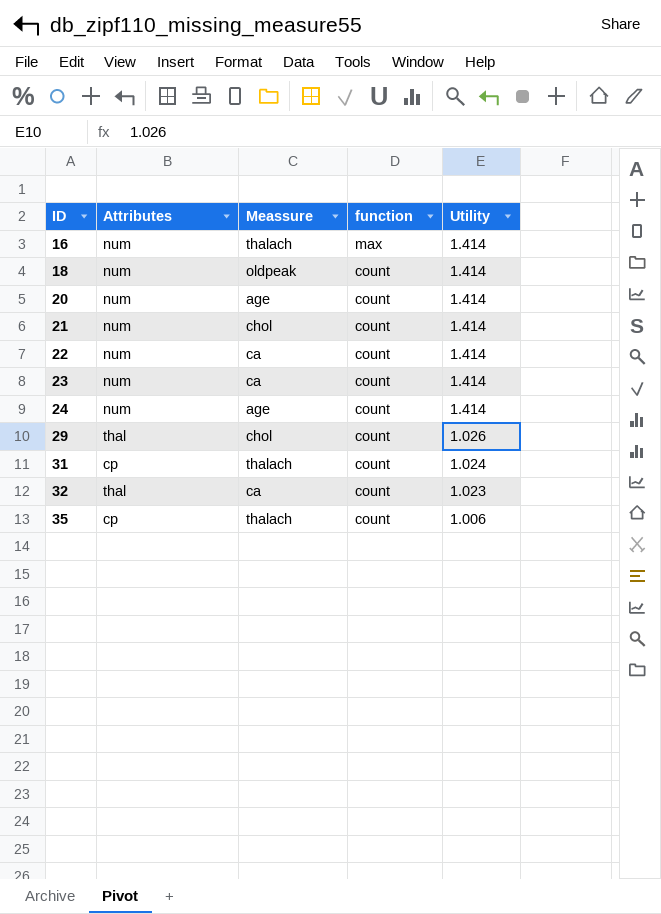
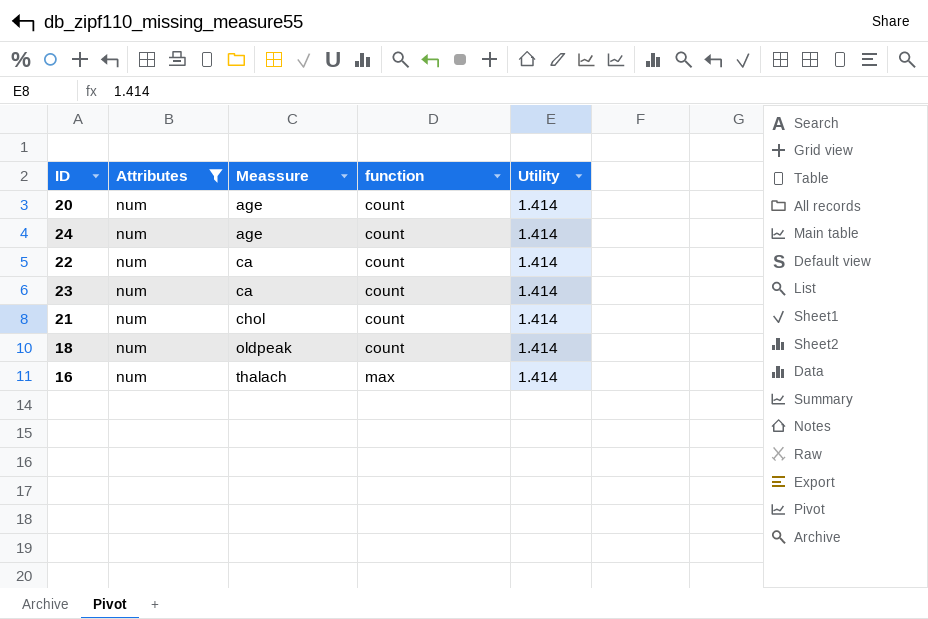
filter: none -> Attributes = num
row order: ID ascending -> Meassure ascending

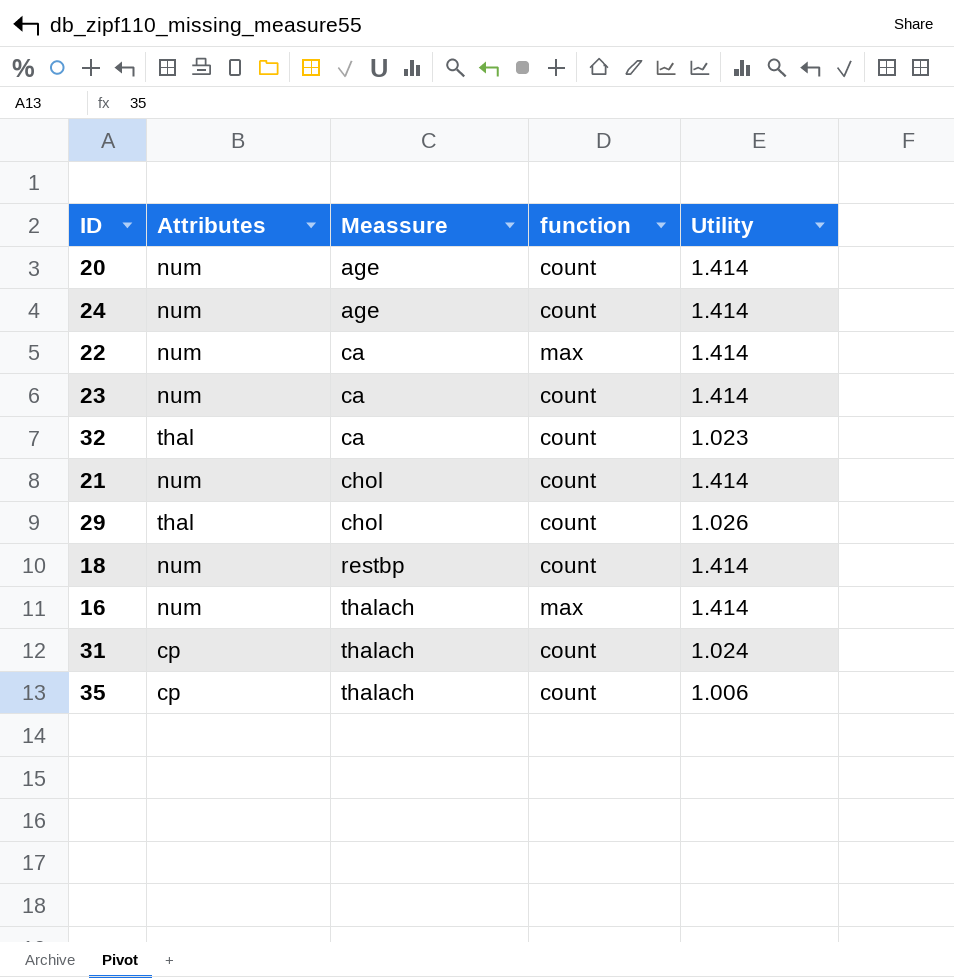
filter: Attributes = num -> none
22 | function: count -> max
18 | Meassure: oldpeak -> restbp

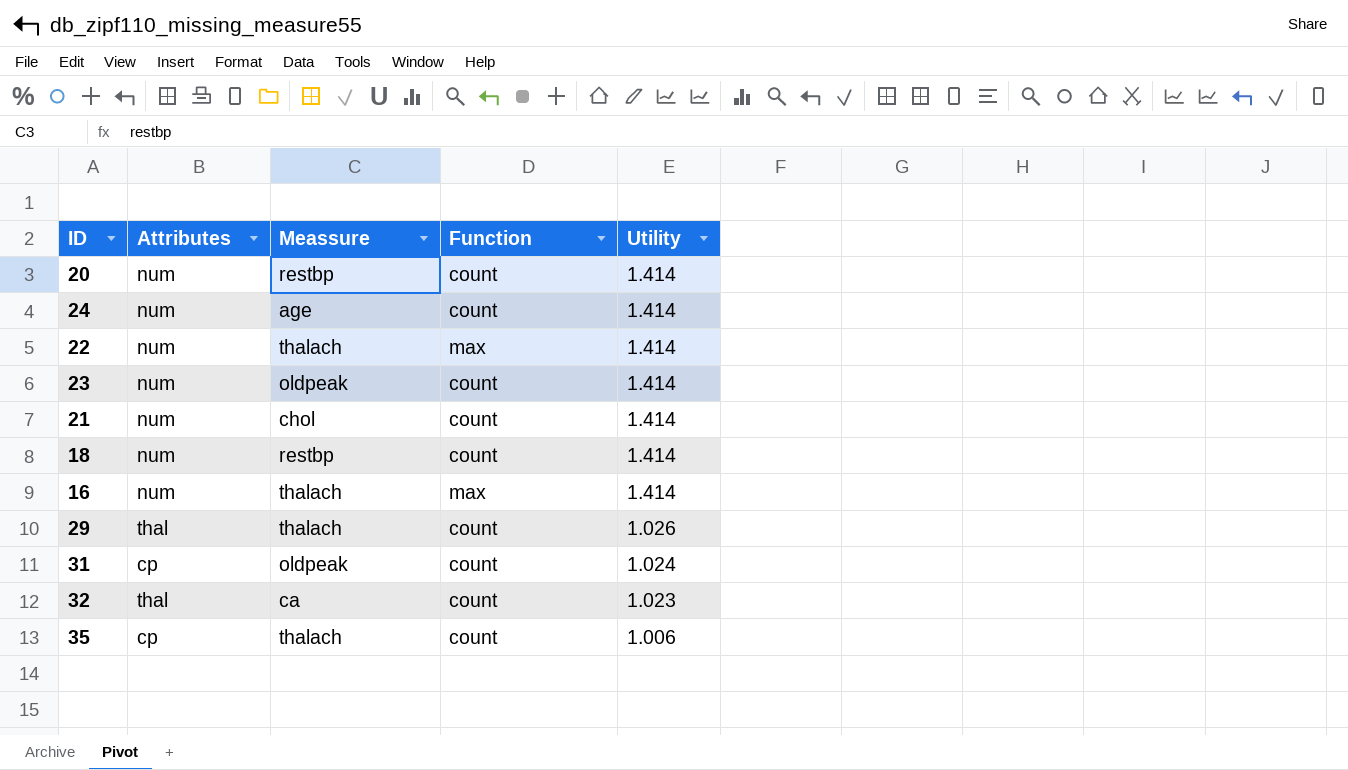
row order: Meassure ascending -> Utility descending
column name: function -> Function
20 | Meassure: age -> restbp
22 | Meassure: ca -> thalach
23 | Meassure: ca -> oldpeak
29 | Meassure: chol -> thalach
31 | Meassure: thalach -> oldpeak

